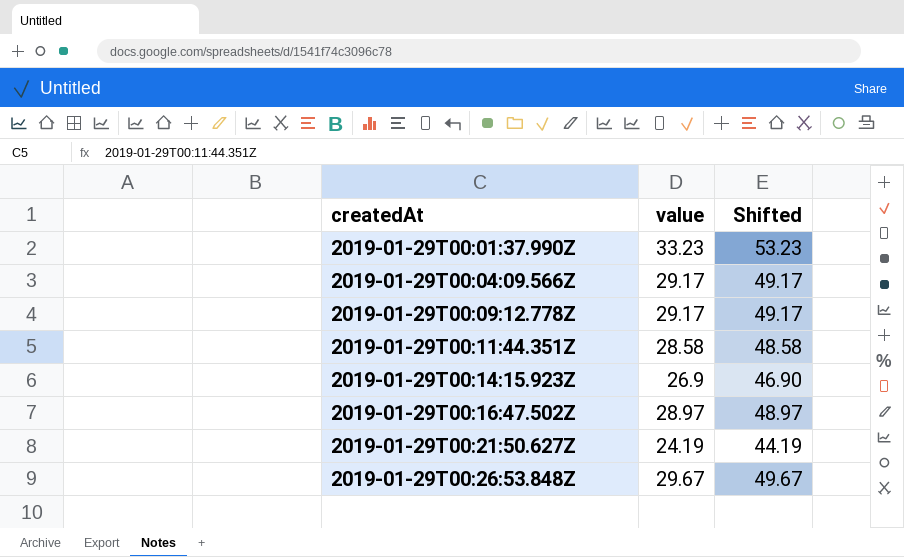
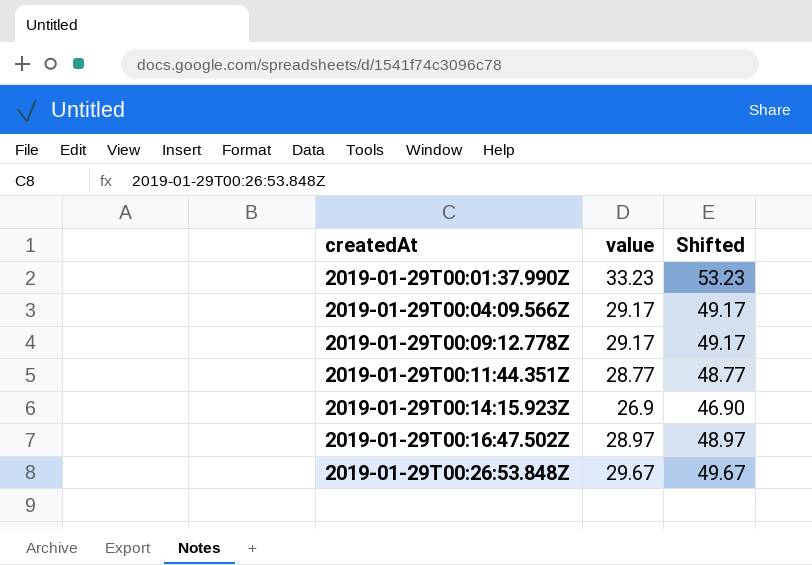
row 2019-01-29T00:21:50.627Z: 24.19 | 44.19 -> none
2019-01-29T00:11:44.351Z | value: 28.58 -> 28.77
2019-01-29T00:11:44.351Z | Shifted: 48.58 -> 48.77

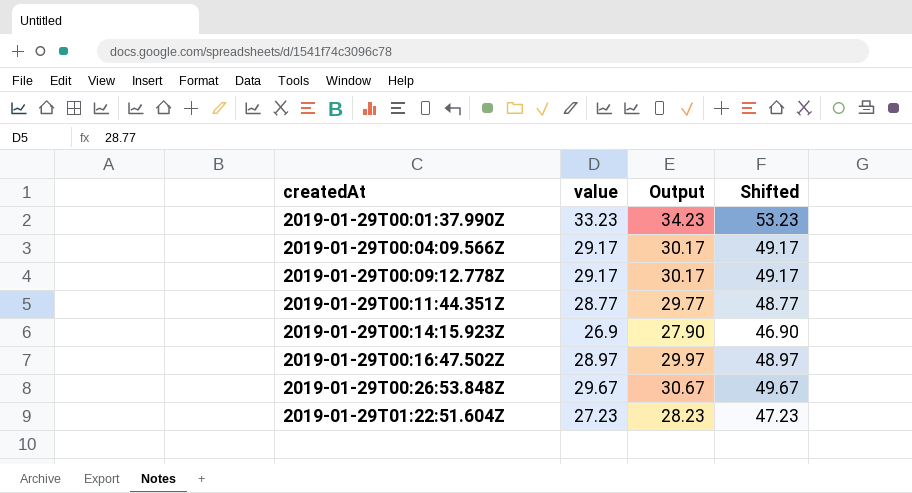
column Output | formula: none -> [value] + 1
row 2019-01-29T01:22:51.604Z: none -> 27.23 | 28.23 | 47.23

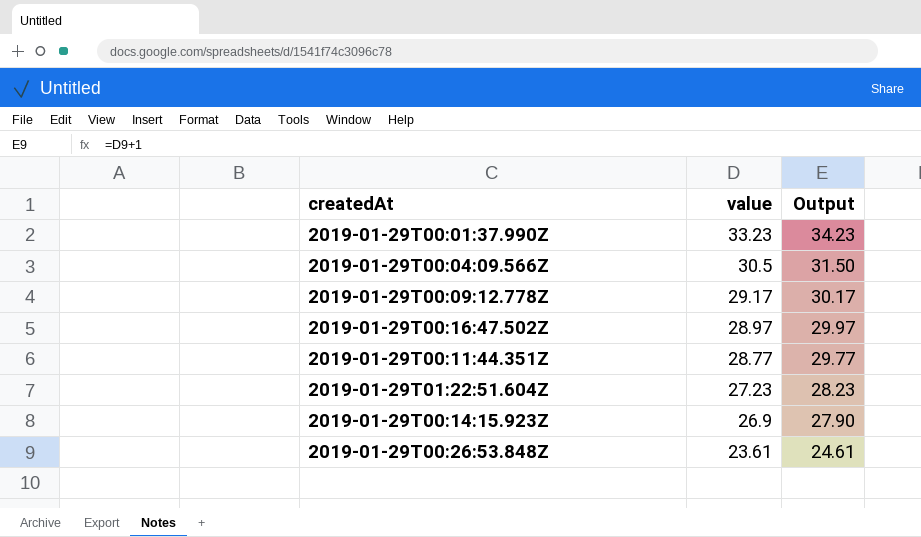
row order: createdAt ascending -> value descending
column Shifted | formula: [value] + 20 -> none
2019-01-29T00:04:09.566Z | value: 29.17 -> 30.5
2019-01-29T00:04:09.566Z | Output: 30.17 -> 31.50
2019-01-29T00:26:53.848Z | value: 29.67 -> 23.61
2019-01-29T00:26:53.848Z | Output: 30.67 -> 24.61

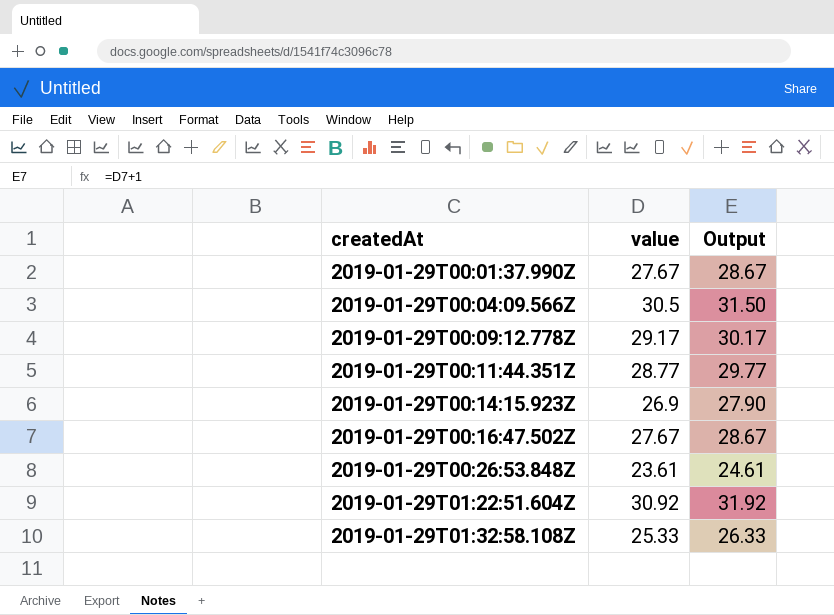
row order: value descending -> createdAt ascending
2019-01-29T00:01:37.990Z | value: 33.23 -> 27.67
2019-01-29T00:01:37.990Z | Output: 34.23 -> 28.67
2019-01-29T00:16:47.502Z | value: 28.97 -> 27.67
2019-01-29T00:16:47.502Z | Output: 29.97 -> 28.67
2019-01-29T01:22:51.604Z | value: 27.23 -> 30.92
2019-01-29T01:22:51.604Z | Output: 28.23 -> 31.92
row 2019-01-29T01:32:58.108Z: none -> 25.33 | 26.33

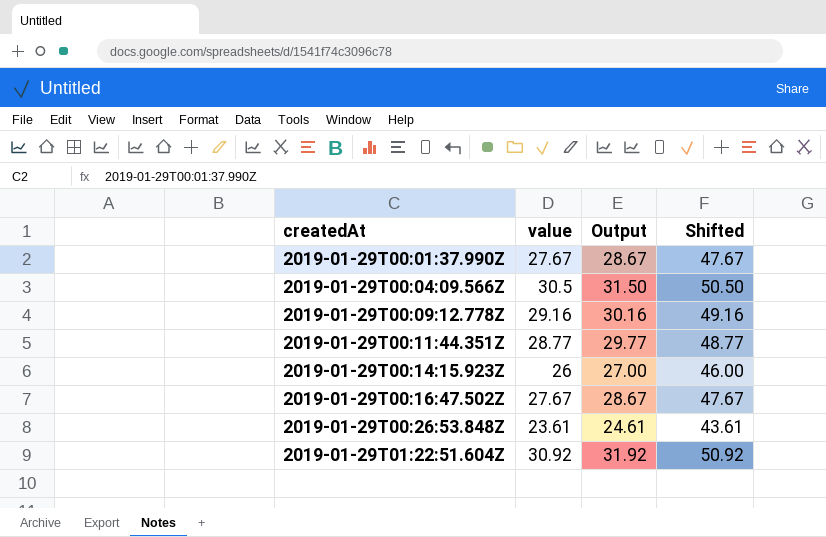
column Shifted | formula: none -> [value] + 20
row 2019-01-29T01:32:58.108Z: 25.33 | 26.33 -> none
2019-01-29T00:09:12.778Z | value: 29.17 -> 29.16
2019-01-29T00:09:12.778Z | Output: 30.17 -> 30.16
2019-01-29T00:14:15.923Z | value: 26.9 -> 26
2019-01-29T00:14:15.923Z | Output: 27.90 -> 27.00

